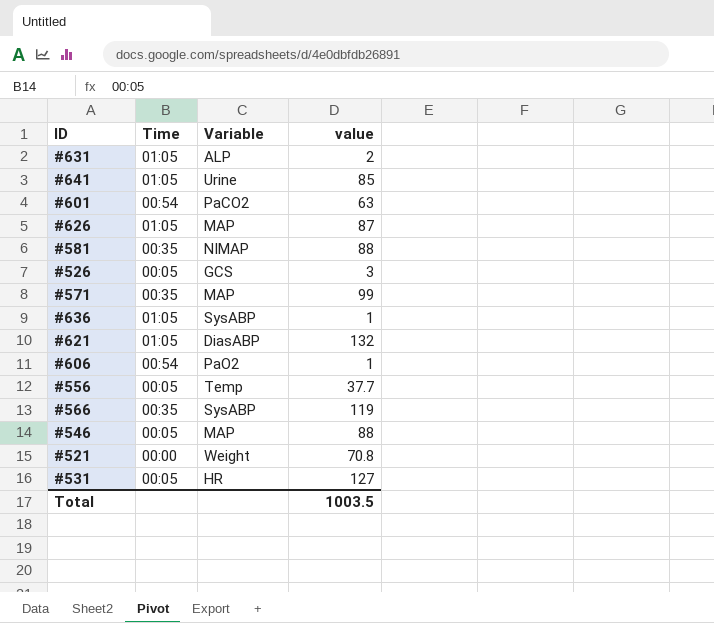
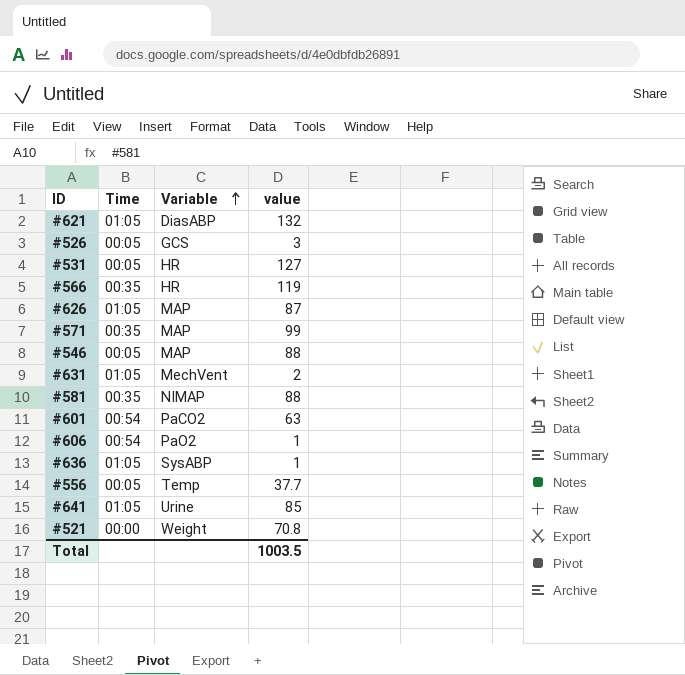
row order: none -> Variable ascending
#566 | Variable: SysABP -> HR
#631 | Variable: ALP -> MechVent

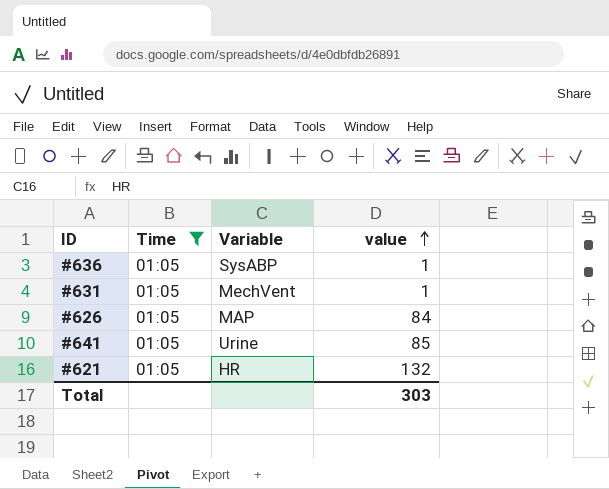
filter: none -> Time = 01:05
row order: Variable ascending -> value ascending
#631 | value: 2 -> 1
#626 | value: 87 -> 84
#621 | Variable: DiasABP -> HR
Total | value: 1003.5 -> 303

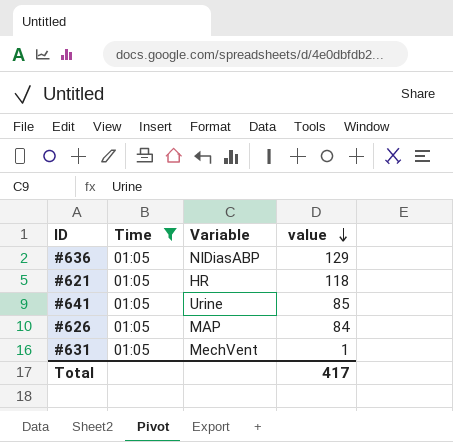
row order: value ascending -> value descending
#636 | Variable: SysABP -> NIDiasABP
#636 | value: 1 -> 129
#621 | value: 132 -> 118
Total | value: 303 -> 417

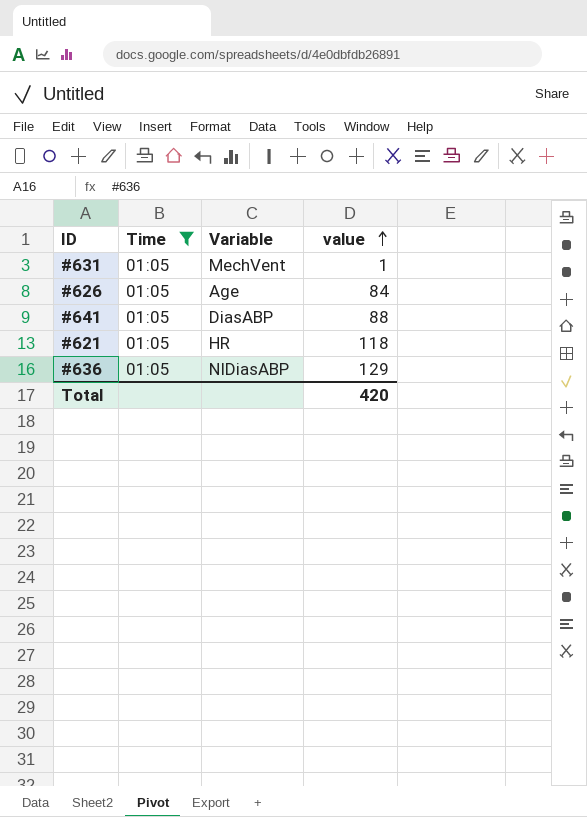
row order: value descending -> value ascending
#626 | Variable: MAP -> Age
#641 | Variable: Urine -> DiasABP
#641 | value: 85 -> 88
Total | value: 417 -> 420

